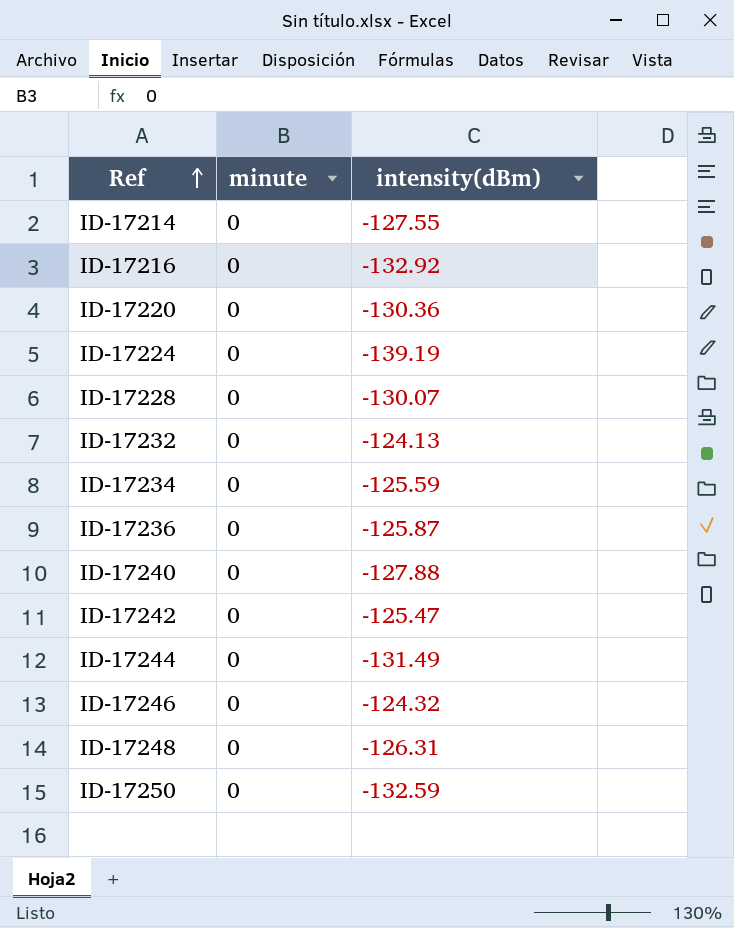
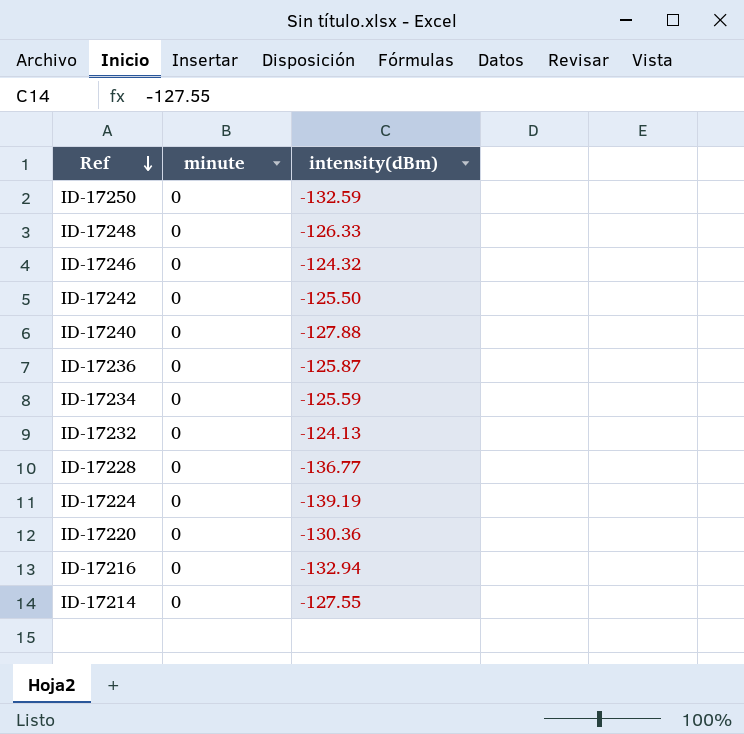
row order: Ref ascending -> Ref descending
row ID-17244: 0 | -131.49 -> none
ID-17248 | intensity(dBm): -126.31 -> -126.33
ID-17242 | intensity(dBm): -125.47 -> -125.50
ID-17228 | intensity(dBm): -130.07 -> -136.77
ID-17216 | intensity(dBm): -132.92 -> -132.94

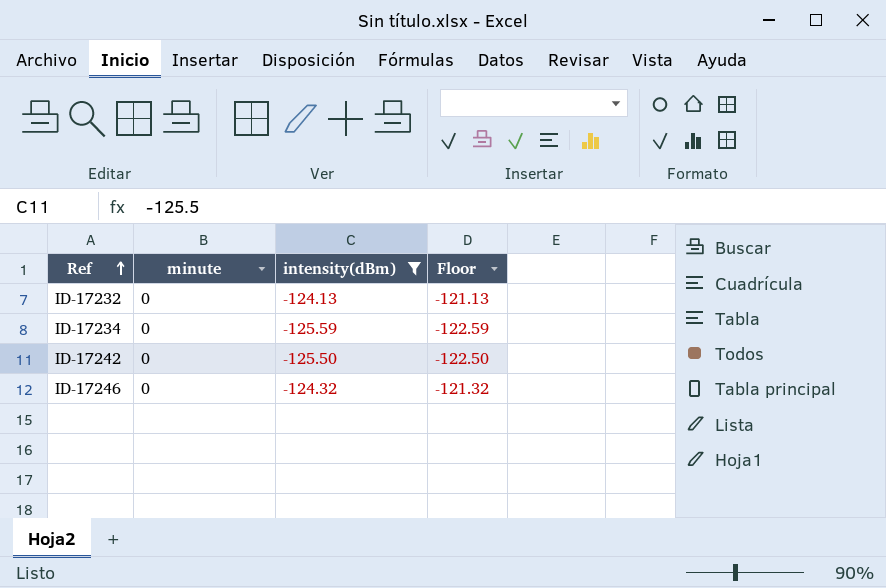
filter: none -> intensity(dBm) >= -125.59
row order: Ref descending -> Ref ascending
column Floor | formula: none -> [intensity(dBm)] + 3

